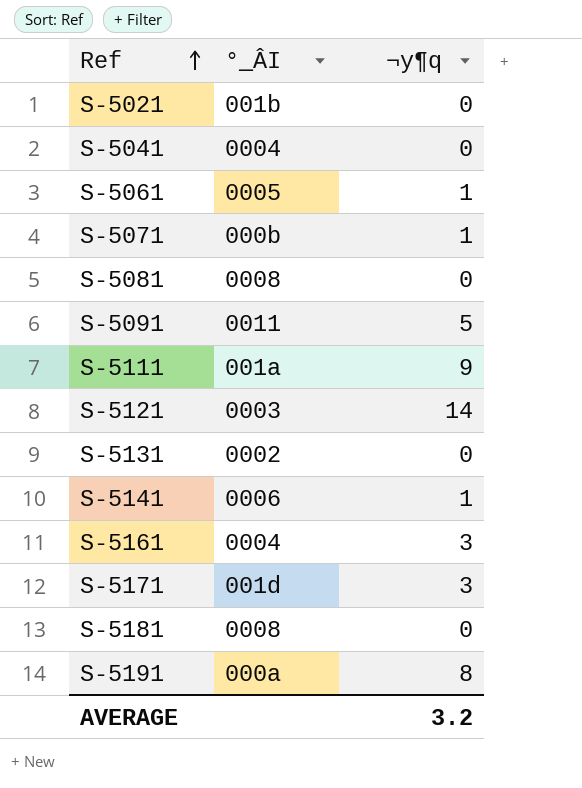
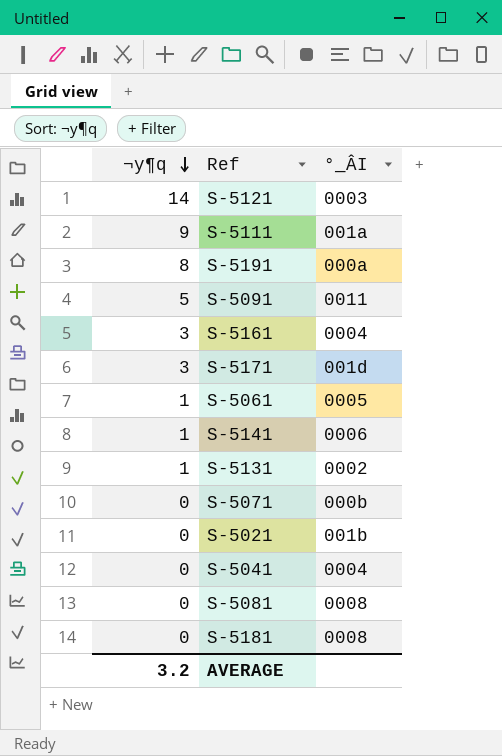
row order: Ref ascending -> ¬y¶q descending
column ¬y¶q | position: 3 -> 1
S-5131 | ¬y¶q: 0 -> 1
S-5071 | ¬y¶q: 1 -> 0

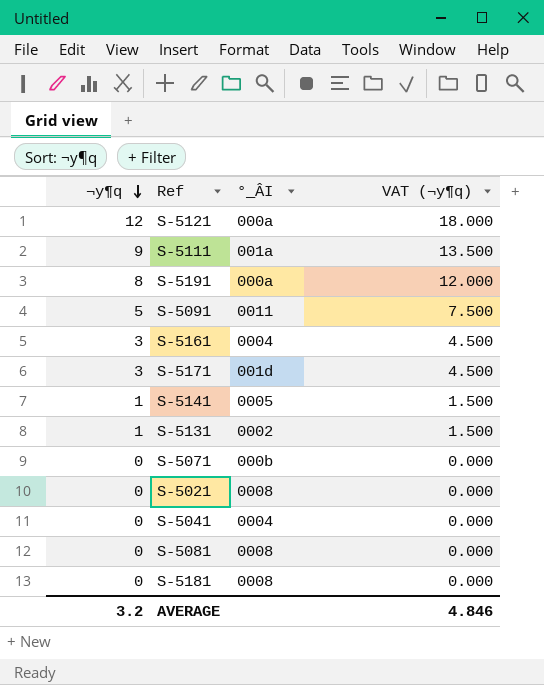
column VAT (¬y¶q) | formula: none -> [¬y¶q] * 1.5
row S-5061: 1 | 0005 -> none
S-5121 | ¬y¶q: 14 -> 12
S-5121 | °_ÂI: 0003 -> 000a
S-5141 | °_ÂI: 0006 -> 0005
S-5021 | °_ÂI: 001b -> 0008

